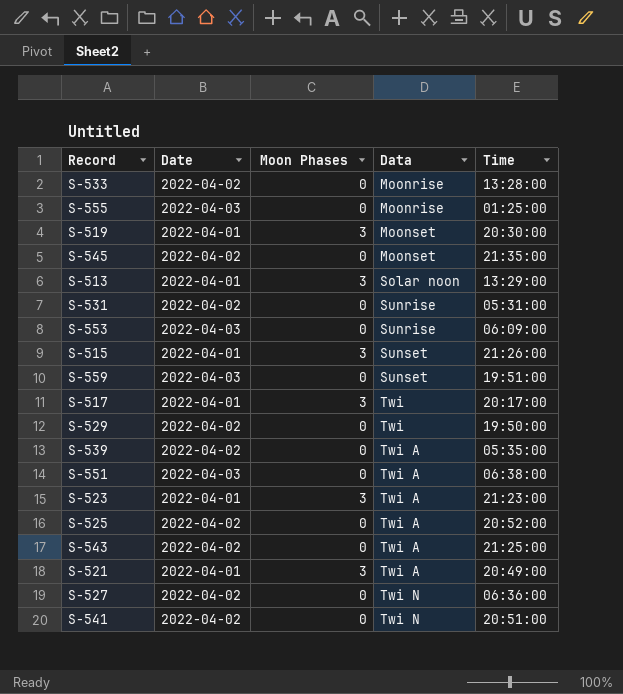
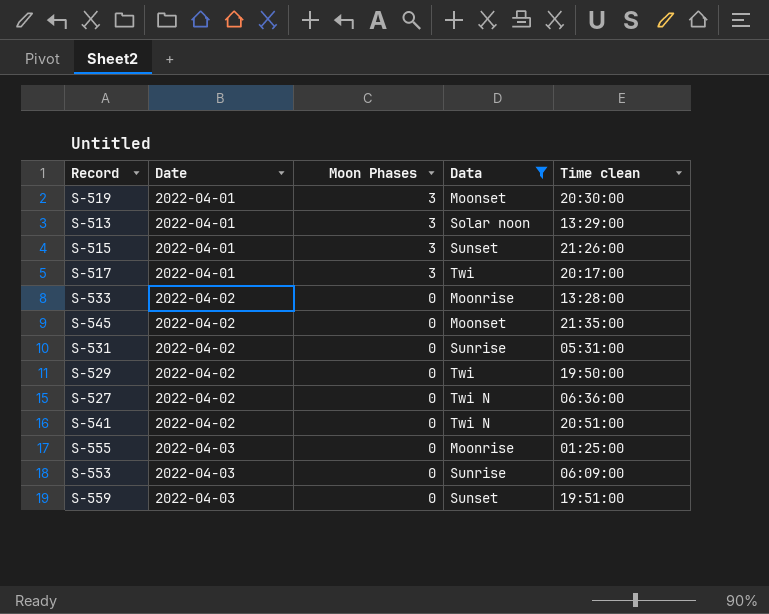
filter: none -> Data != Twi A
row order: Data ascending -> Date ascending
column name: Time -> Time clean

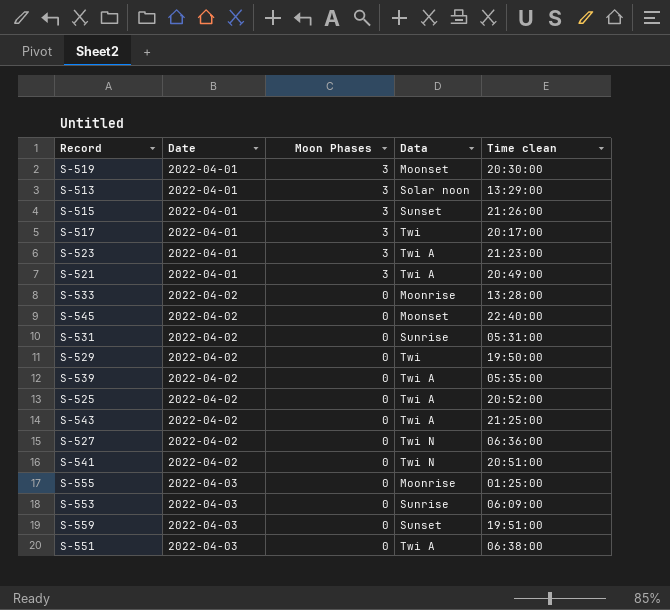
filter: Data != Twi A -> none
S-545 | Time clean: 21:35:00 -> 22:40:00

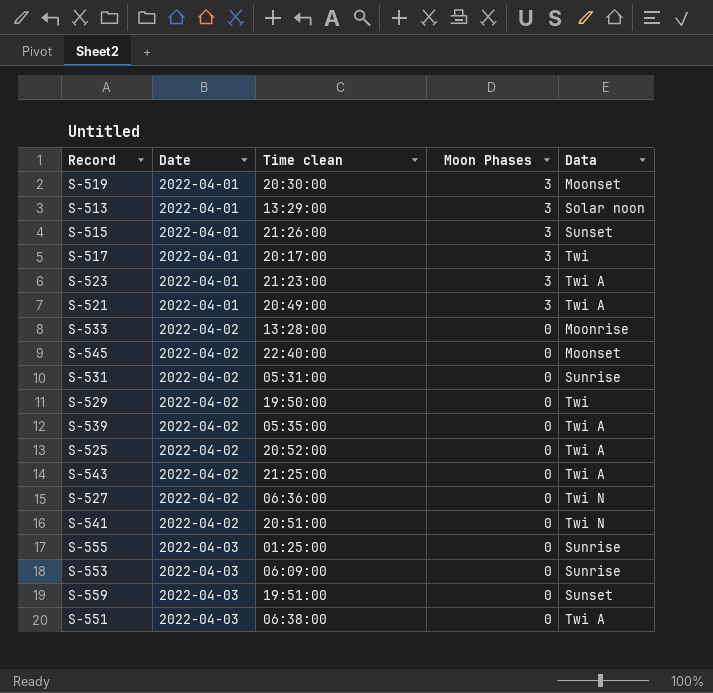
column Time clean | position: 5 -> 3
S-555 | Data: Moonrise -> Sunrise

